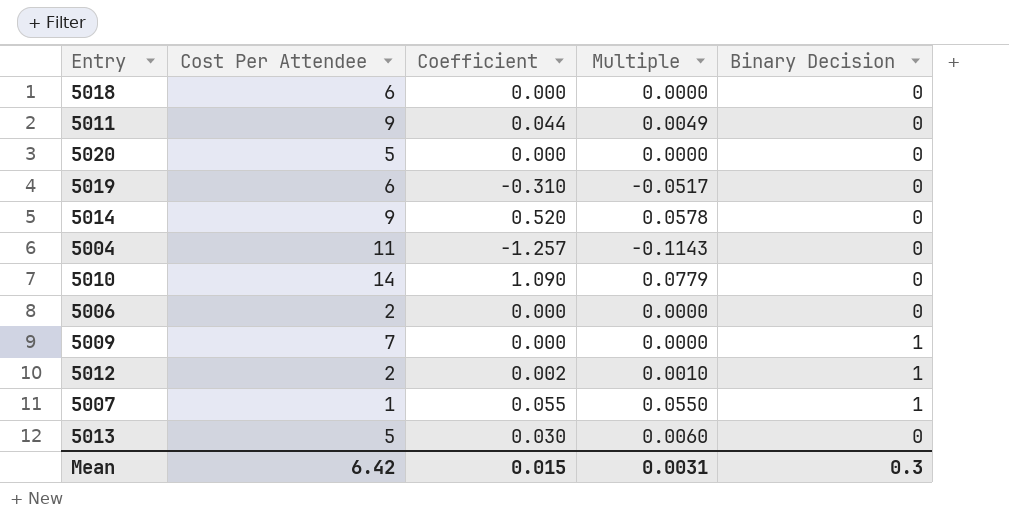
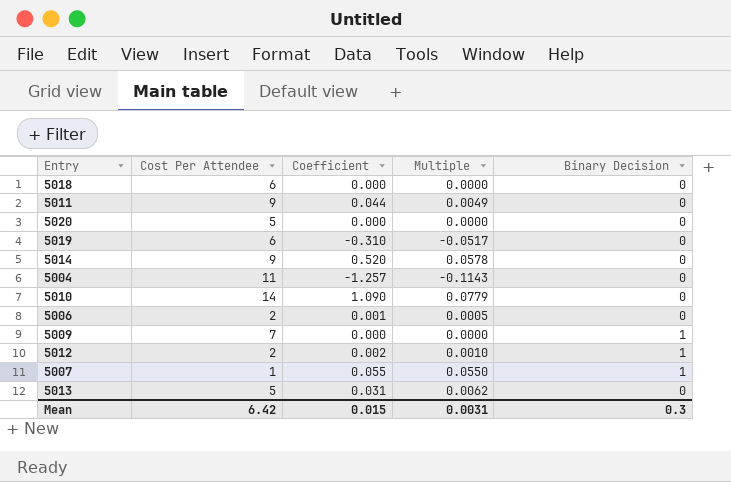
5006 | Coefficient: 0.000 -> 0.001
5006 | Multiple: 0.0000 -> 0.0005
5013 | Coefficient: 0.030 -> 0.031
5013 | Multiple: 0.0060 -> 0.0062

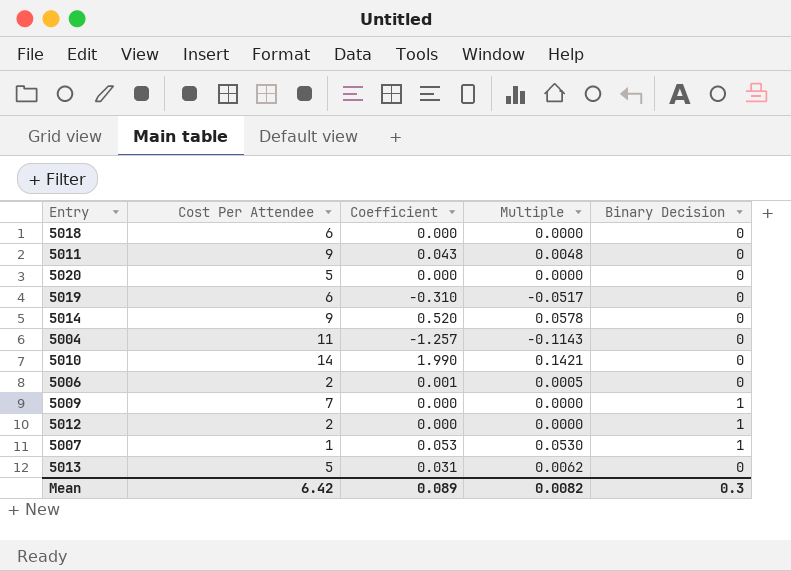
5011 | Coefficient: 0.044 -> 0.043
5011 | Multiple: 0.0049 -> 0.0048
5010 | Coefficient: 1.090 -> 1.990
5010 | Multiple: 0.0779 -> 0.1421
5012 | Coefficient: 0.002 -> 0.000
5012 | Multiple: 0.0010 -> 0.0000
5007 | Coefficient: 0.055 -> 0.053
5007 | Multiple: 0.0550 -> 0.0530
Mean | Coefficient: 0.015 -> 0.089
Mean | Multiple: 0.0031 -> 0.0082

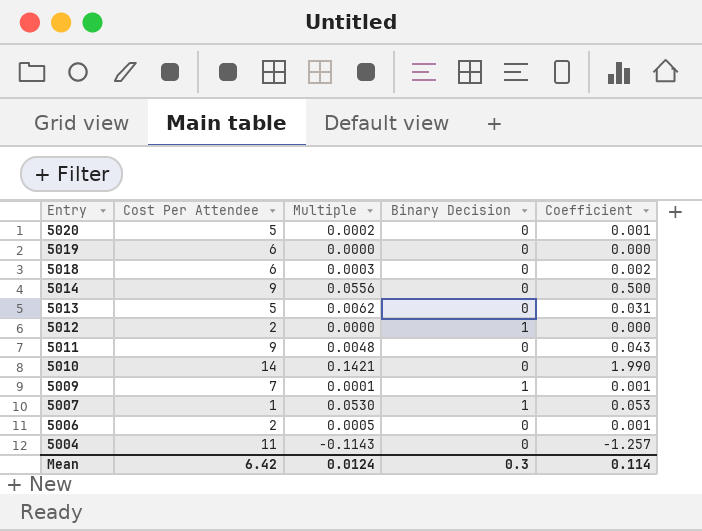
row order: none -> Entry descending
column Coefficient | position: 3 -> 5
5020 | Multiple: 0.0000 -> 0.0002
5020 | Coefficient: 0.000 -> 0.001
5019 | Multiple: -0.0517 -> 0.0000
5019 | Coefficient: -0.310 -> 0.000
5018 | Multiple: 0.0000 -> 0.0003
5018 | Coefficient: 0.000 -> 0.002
5014 | Multiple: 0.0578 -> 0.0556
5014 | Coefficient: 0.520 -> 0.500
5009 | Multiple: 0.0000 -> 0.0001
5009 | Coefficient: 0.000 -> 0.001
Mean | Multiple: 0.0082 -> 0.0124
Mean | Coefficient: 0.089 -> 0.114

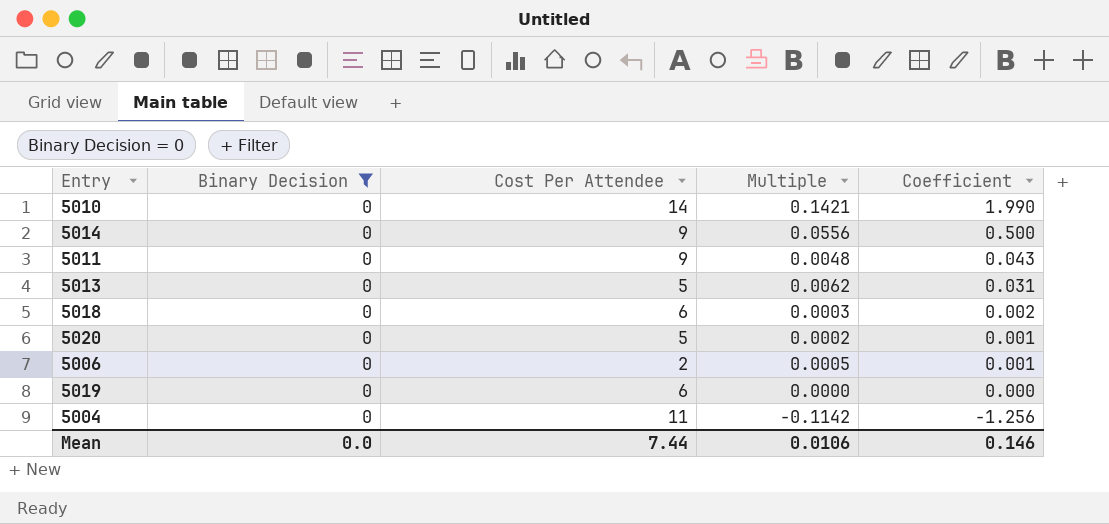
filter: none -> Binary Decision = 0
row order: Entry descending -> Coefficient descending
column Binary Decision | position: 4 -> 2
5004 | Multiple: -0.1143 -> -0.1142
5004 | Coefficient: -1.257 -> -1.256
Mean | Binary Decision: 0.3 -> 0.0
Mean | Cost Per Attendee: 6.42 -> 7.44
Mean | Multiple: 0.0124 -> 0.0106
Mean | Coefficient: 0.114 -> 0.146

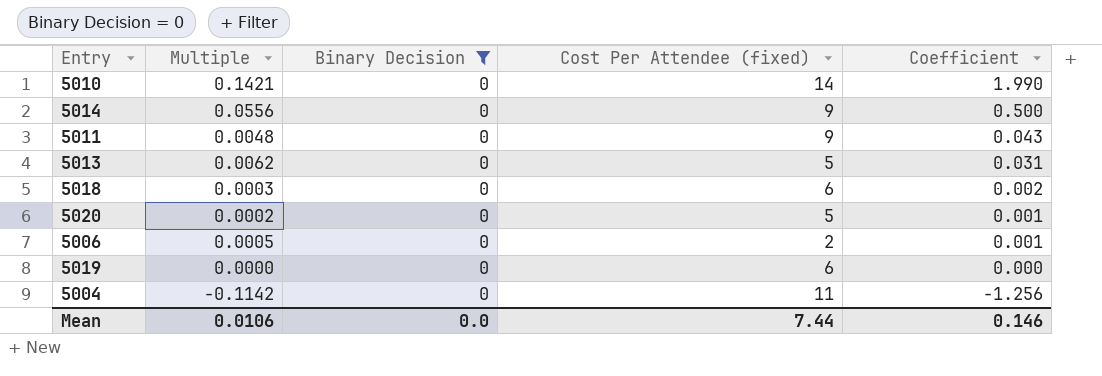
column Multiple | position: 4 -> 2
column name: Cost Per Attendee -> Cost Per Attendee (fixed)

